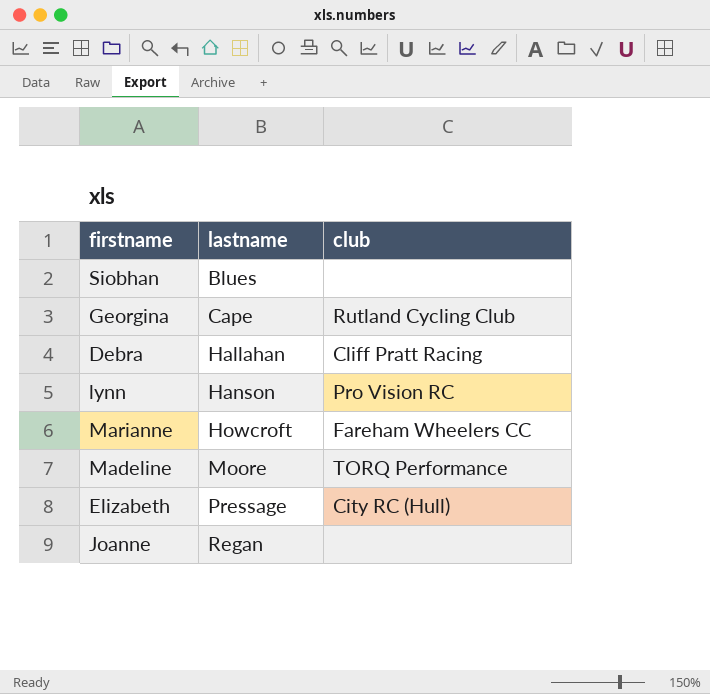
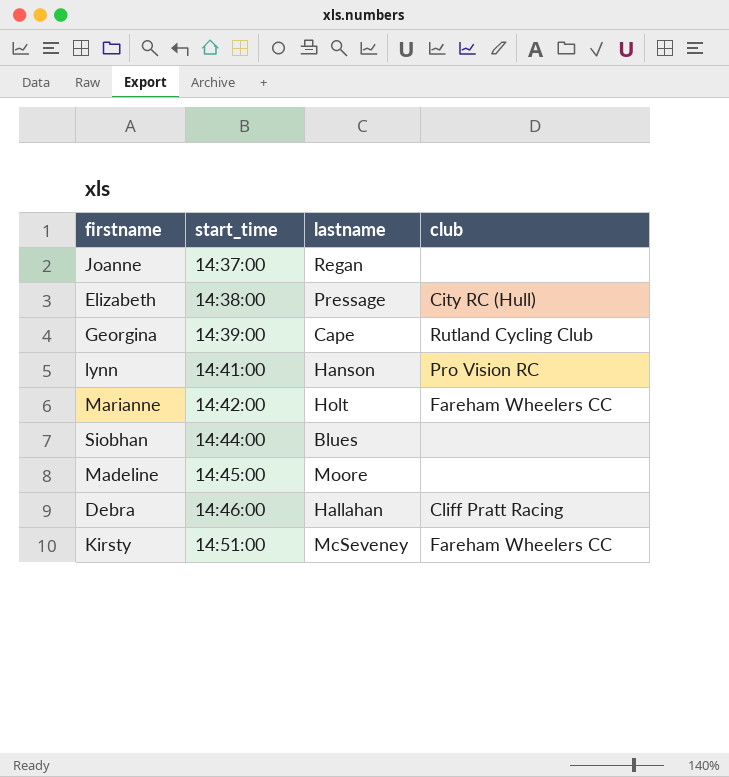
row order: lastname ascending -> start_time ascending
column start_time | position: none -> 2
Marianne | lastname: Howcroft -> Holt
Madeline | club: TORQ Performance -> none
row Kirsty: none -> 14:51:00 | McSeveney | Fareham Wheelers CC

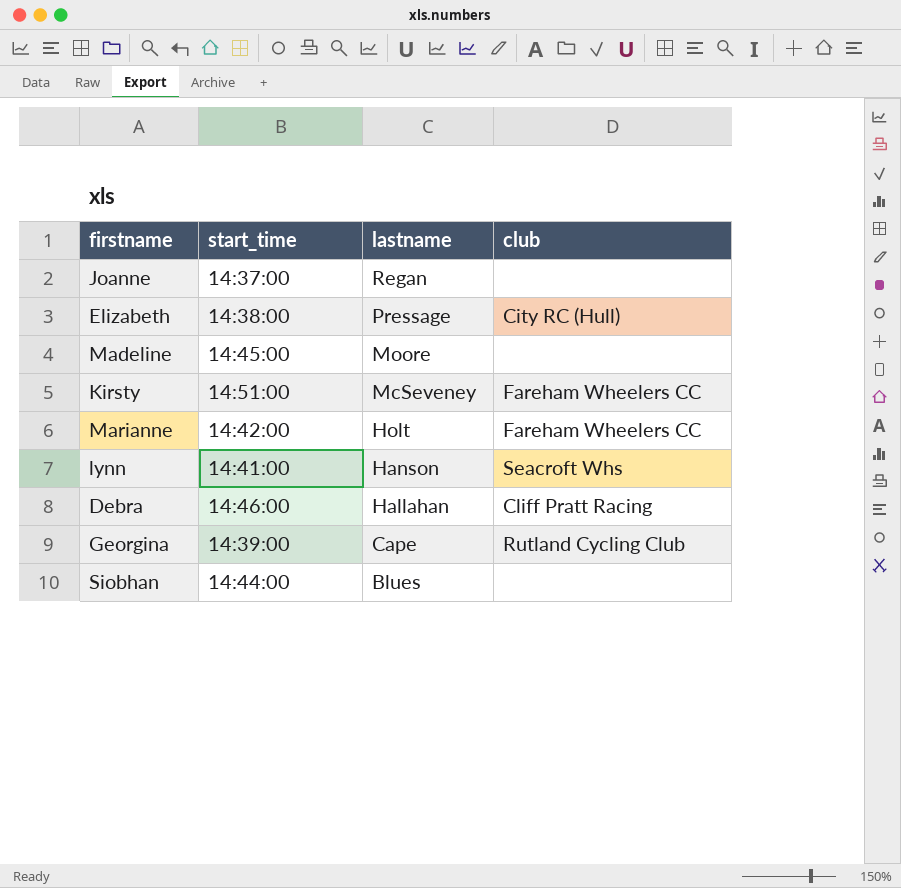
row order: start_time ascending -> lastname descending
lynn | club: Pro Vision RC -> Seacroft Whs

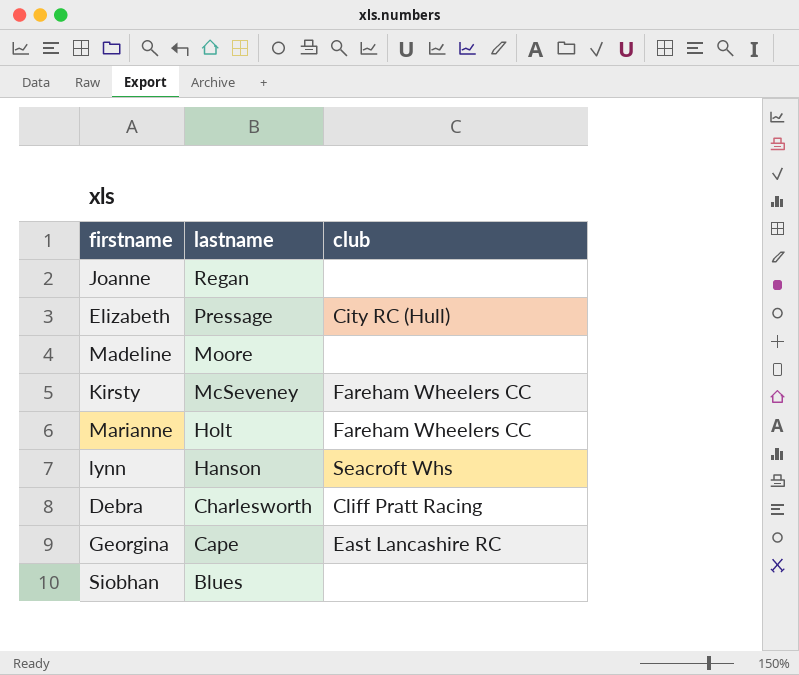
column start_time | position: 2 -> none
Debra | lastname: Hallahan -> Charlesworth
Georgina | club: Rutland Cycling Club -> East Lancashire RC

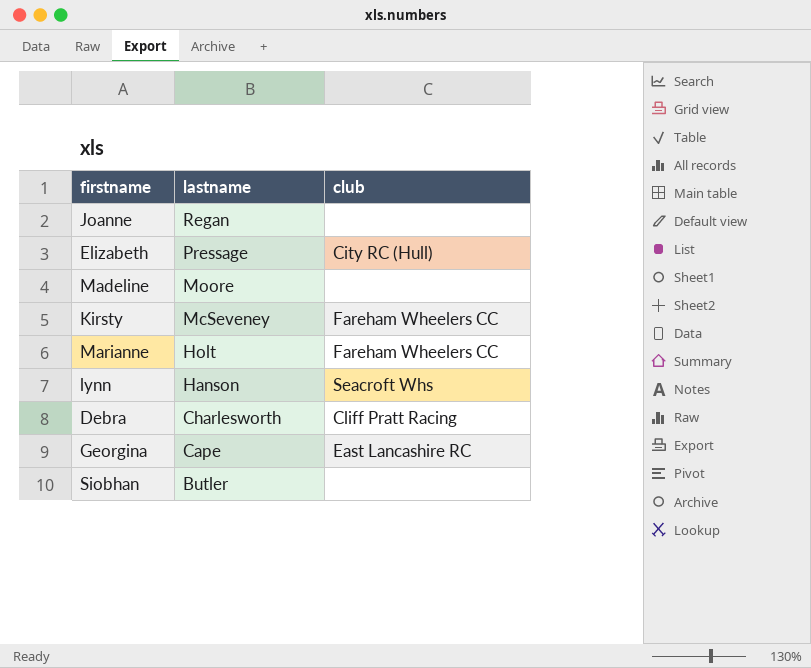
Siobhan | lastname: Blues -> Butler

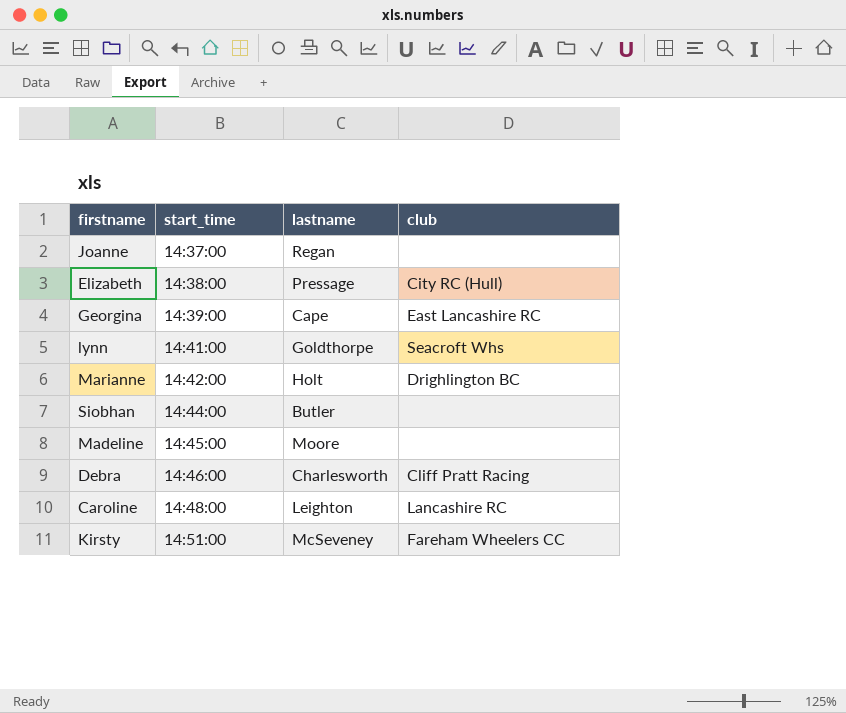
row order: lastname descending -> start_time ascending
column start_time | position: none -> 2
lynn | lastname: Hanson -> Goldthorpe
Marianne | club: Fareham Wheelers CC -> Drighlington BC
row Caroline: none -> 14:48:00 | Leighton | Lancashire RC

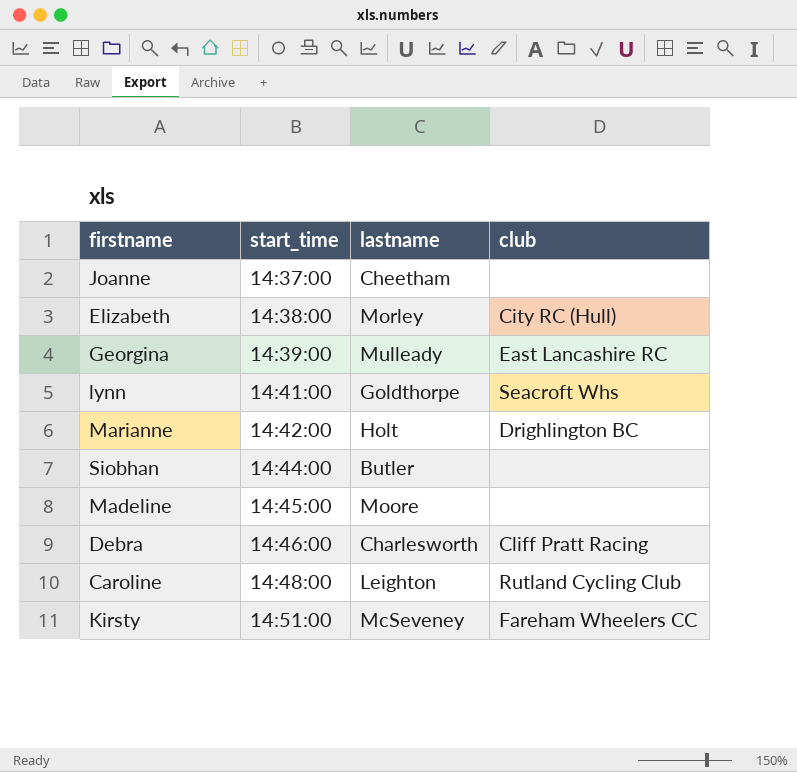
Joanne | lastname: Regan -> Cheetham
Elizabeth | lastname: Pressage -> Morley
Georgina | lastname: Cape -> Mulleady
Caroline | club: Lancashire RC -> Rutland Cycling Club

